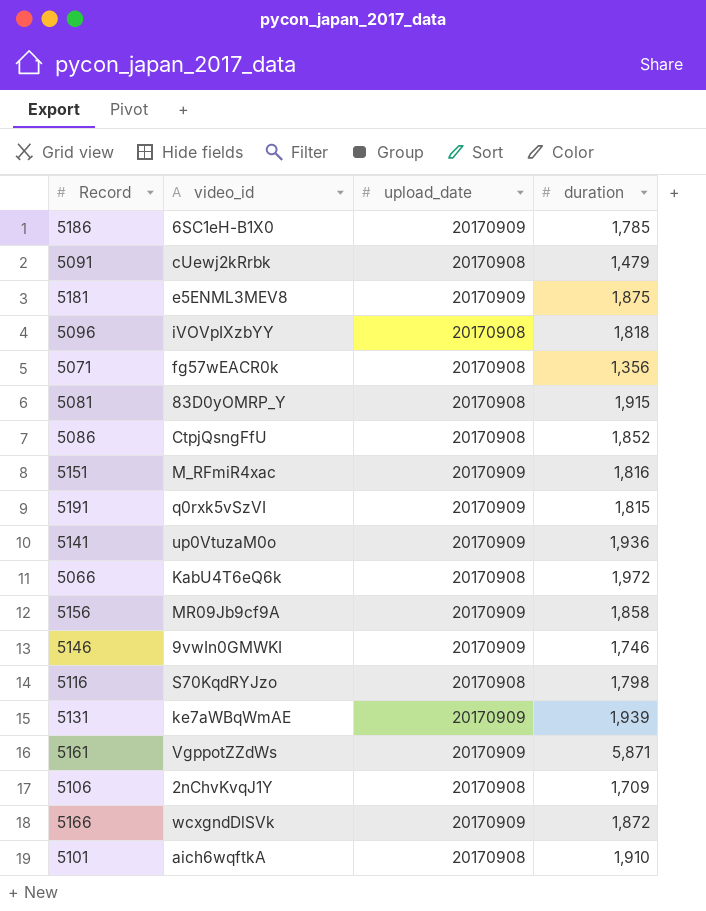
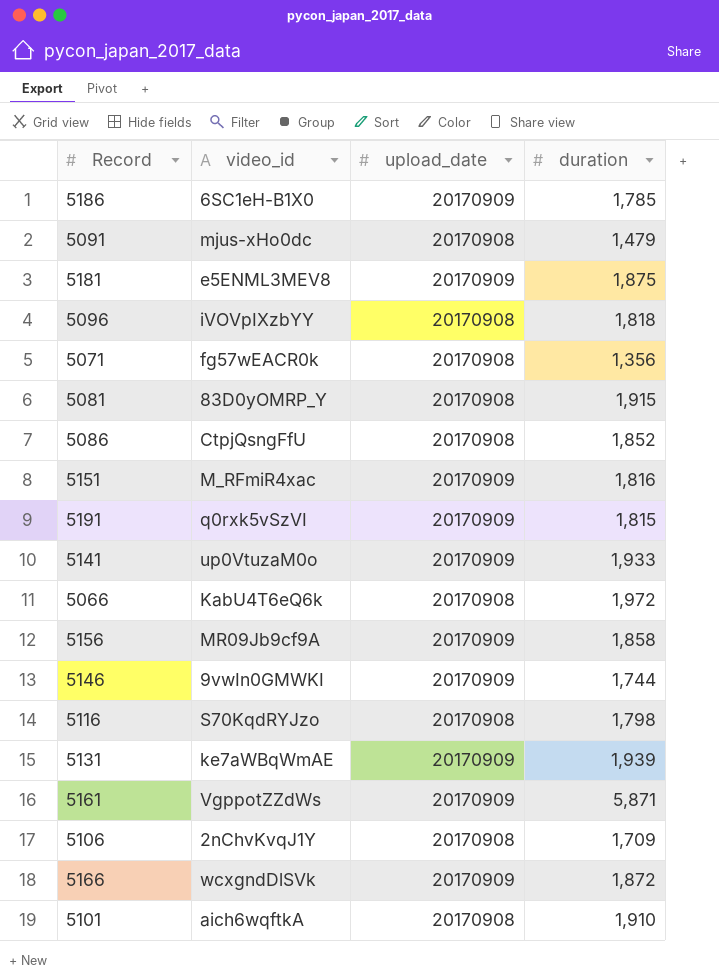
5091 | video_id: cUewj2kRrbk -> mjus-xHo0dc
5141 | duration: 1,936 -> 1,933
5146 | duration: 1,746 -> 1,744

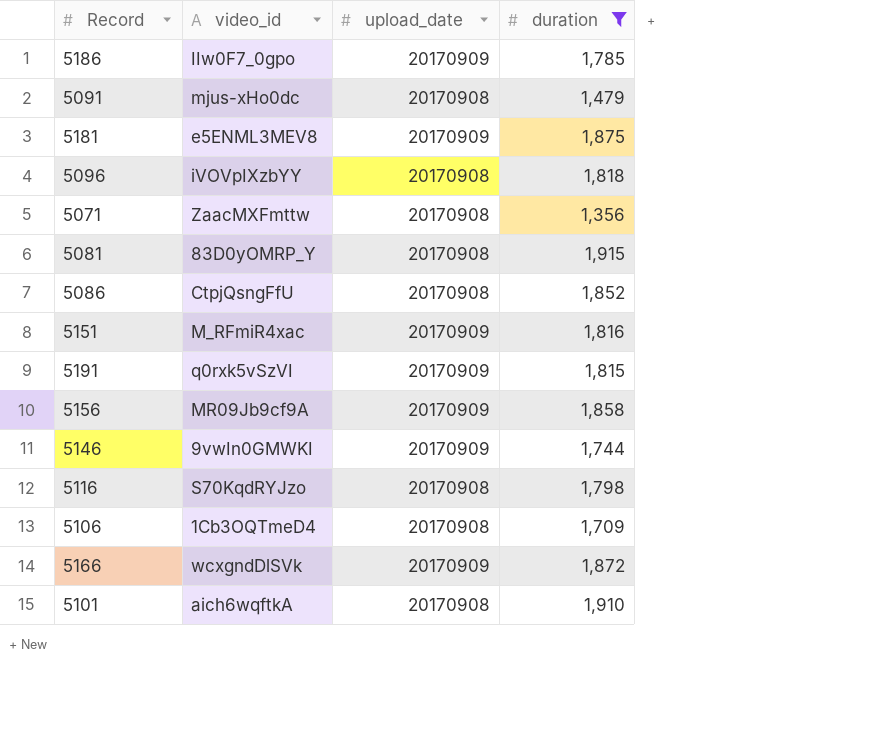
filter: none -> duration <= 1,915
5186 | video_id: 6SC1eH-B1X0 -> IIw0F7_0gpo
5071 | video_id: fg57wEACR0k -> ZaacMXFmttw
5106 | video_id: 2nChvKvqJ1Y -> 1Cb3OQTmeD4

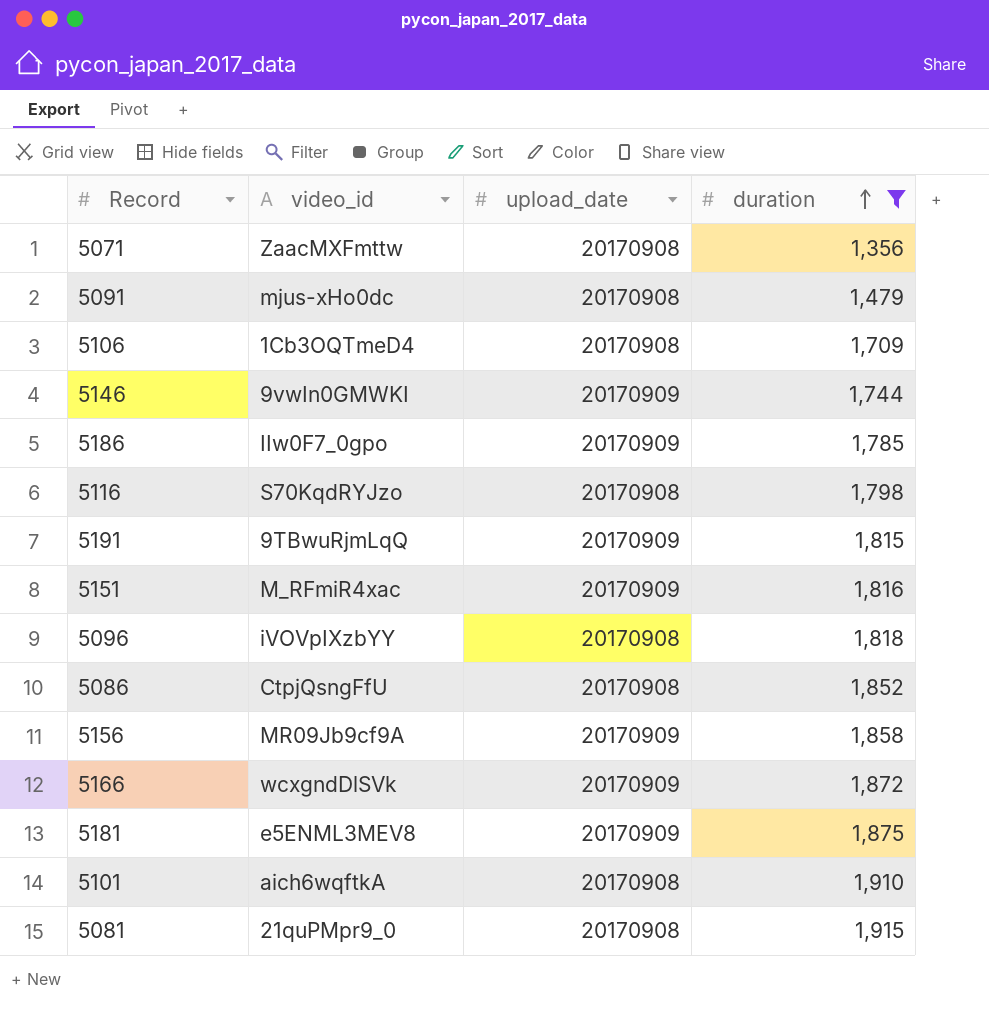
row order: none -> duration ascending
5191 | video_id: q0rxk5vSzVI -> 9TBwuRjmLqQ
5081 | video_id: 83D0yOMRP_Y -> 21quPMpr9_0

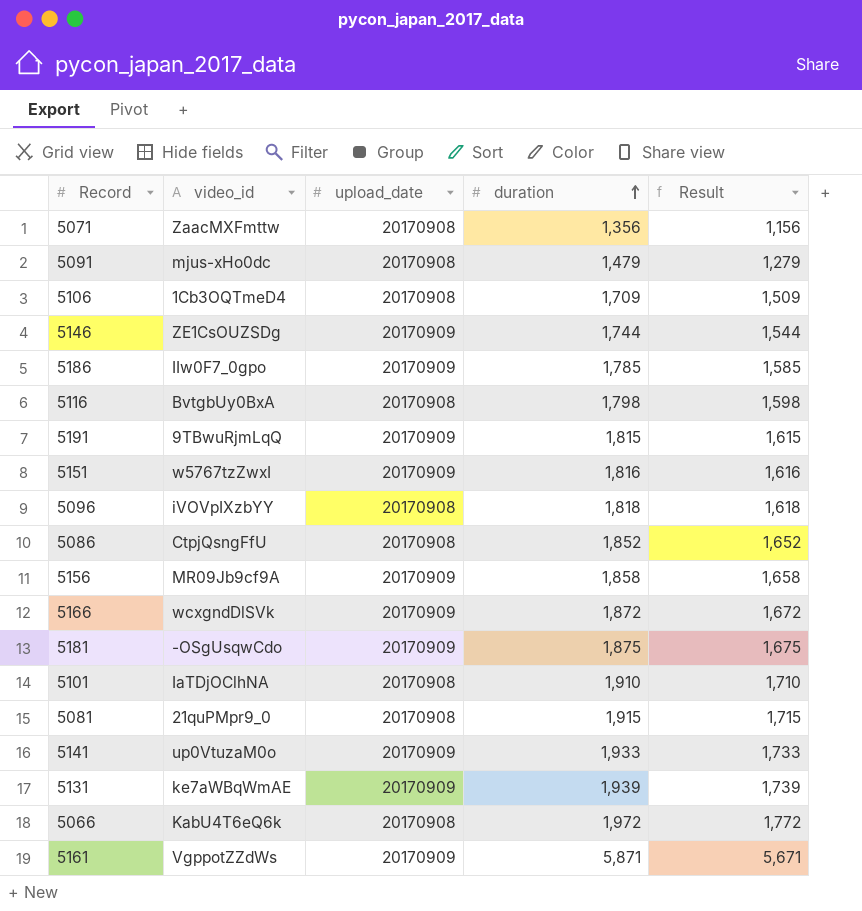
filter: duration <= 1,915 -> none
column Result | formula: none -> [duration] - 200
5146 | video_id: 9vwIn0GMWKI -> ZE1CsOUZSDg
5116 | video_id: S70KqdRYJzo -> BvtgbUy0BxA
5151 | video_id: M_RFmiR4xac -> w5767tzZwxI
5181 | video_id: e5ENML3MEV8 -> -OSgUsqwCdo
5101 | video_id: aich6wqftkA -> IaTDjOClhNA

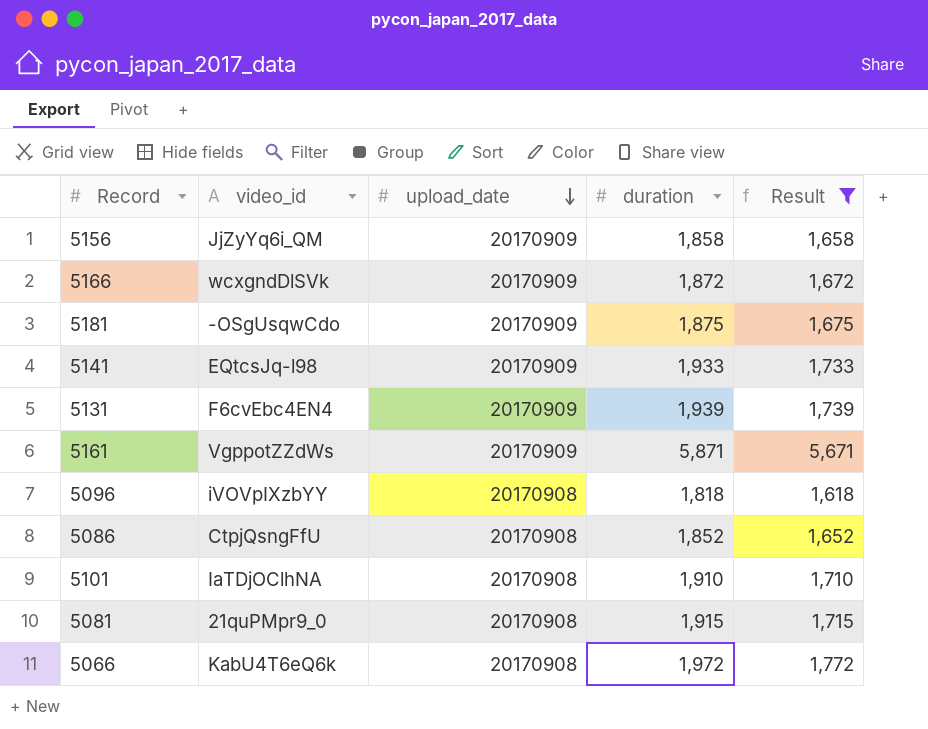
filter: none -> Result >= 1,618
row order: duration ascending -> upload_date descending
5156 | video_id: MR09Jb9cf9A -> JjZyYq6i_QM
5141 | video_id: up0VtuzaM0o -> EQtcsJq-l98
5131 | video_id: ke7aWBqWmAE -> F6cvEbc4EN4

